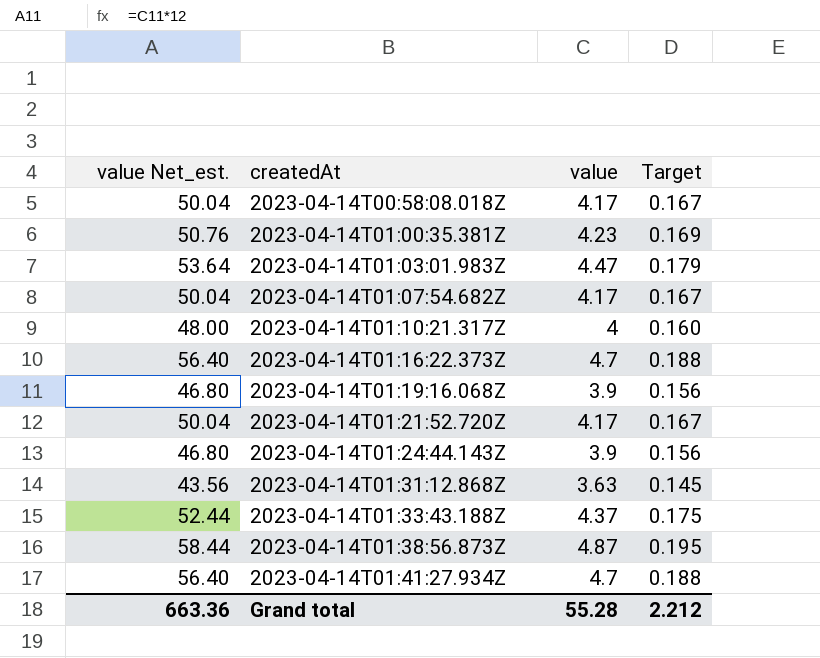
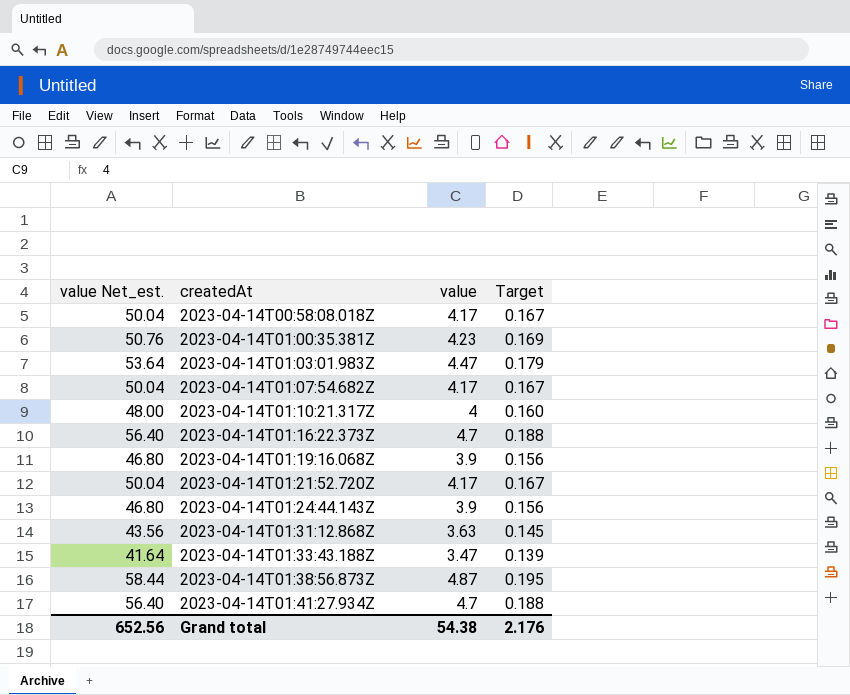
2023-04-14T01:33:43.188Z | value Net_est.: 52.44 -> 41.64
2023-04-14T01:33:43.188Z | value: 4.37 -> 3.47
2023-04-14T01:33:43.188Z | Target: 0.175 -> 0.139
Grand total | value Net_est.: 663.36 -> 652.56
Grand total | value: 55.28 -> 54.38
Grand total | Target: 2.212 -> 2.176

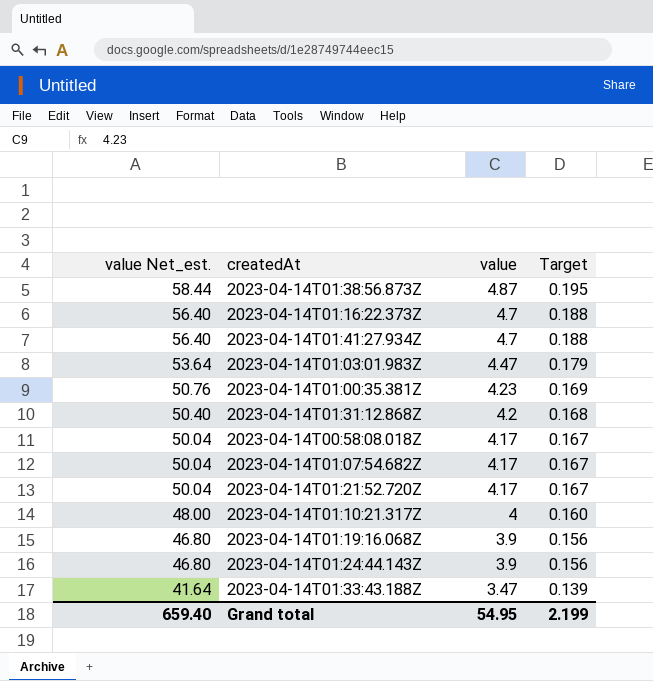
row order: createdAt ascending -> value Net_est. descending
2023-04-14T01:31:12.868Z | value Net_est.: 43.56 -> 50.40
2023-04-14T01:31:12.868Z | value: 3.63 -> 4.2
2023-04-14T01:31:12.868Z | Target: 0.145 -> 0.168
Grand total | value Net_est.: 652.56 -> 659.40
Grand total | value: 54.38 -> 54.95
Grand total | Target: 2.176 -> 2.199

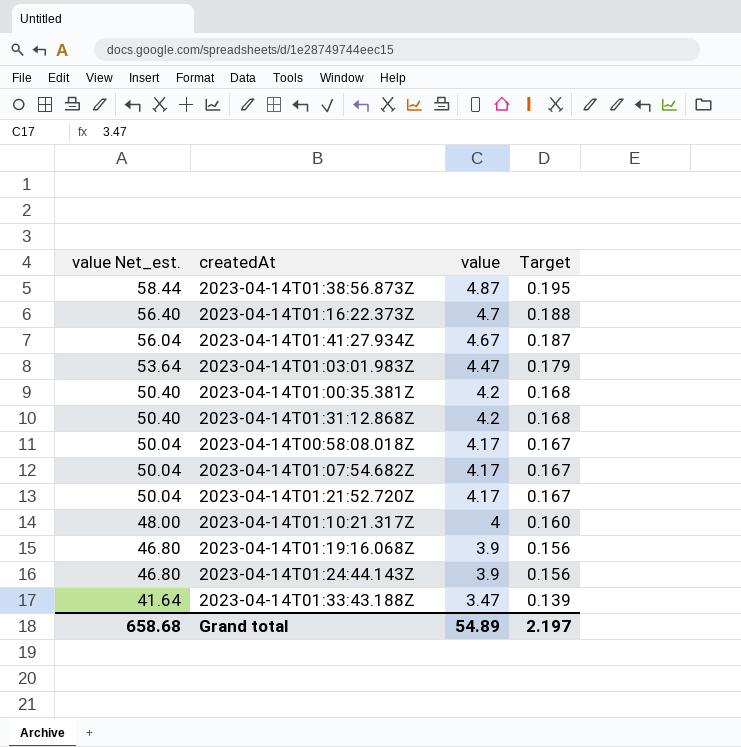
2023-04-14T01:41:27.934Z | value Net_est.: 56.40 -> 56.04
2023-04-14T01:41:27.934Z | value: 4.7 -> 4.67
2023-04-14T01:41:27.934Z | Target: 0.188 -> 0.187
2023-04-14T01:00:35.381Z | value Net_est.: 50.76 -> 50.40
2023-04-14T01:00:35.381Z | value: 4.23 -> 4.2
2023-04-14T01:00:35.381Z | Target: 0.169 -> 0.168
Grand total | value Net_est.: 659.40 -> 658.68
Grand total | value: 54.95 -> 54.89
Grand total | Target: 2.199 -> 2.197

